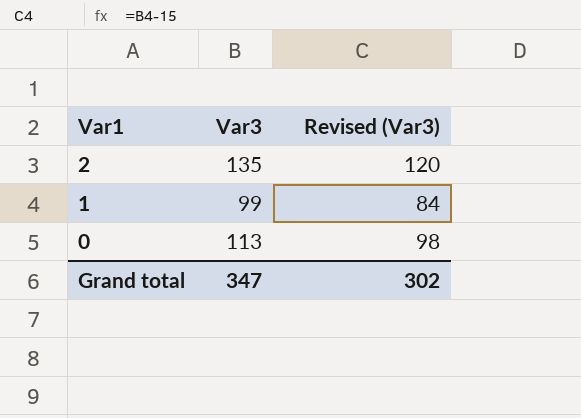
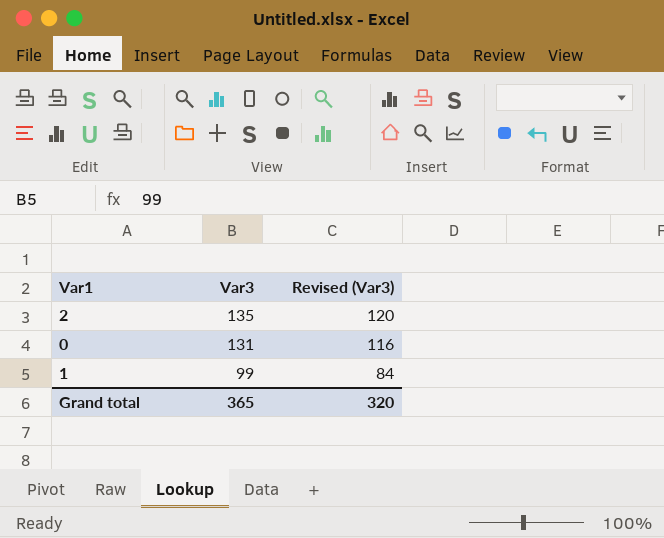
row order: Var1 descending -> Var3 descending
0 | Var3: 113 -> 131
0 | Revised (Var3): 98 -> 116
Grand total | Var3: 347 -> 365
Grand total | Revised (Var3): 302 -> 320

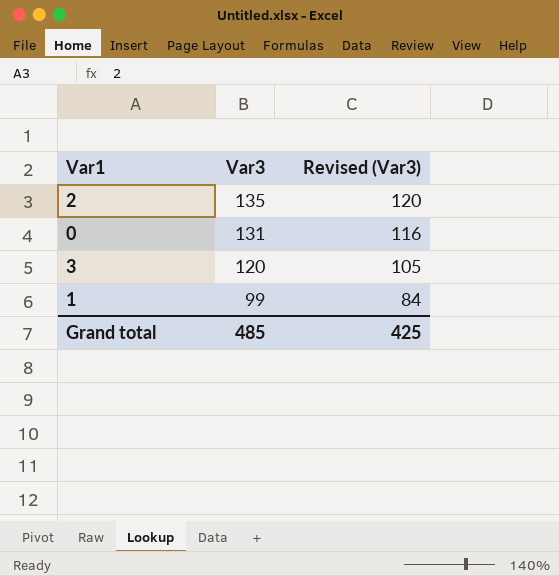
row 3: none -> 120 | 105
Grand total | Var3: 365 -> 485
Grand total | Revised (Var3): 320 -> 425

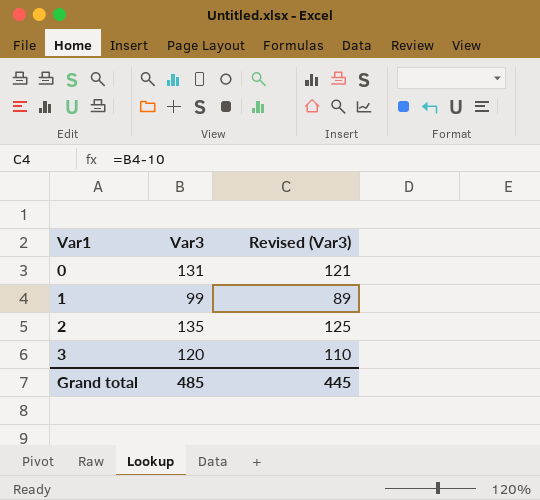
row order: Var3 descending -> Var1 ascending
column Revised (Var3) | formula: [Var3] - 15 -> [Var3] - 10
Grand total | Revised (Var3): 425 -> 445

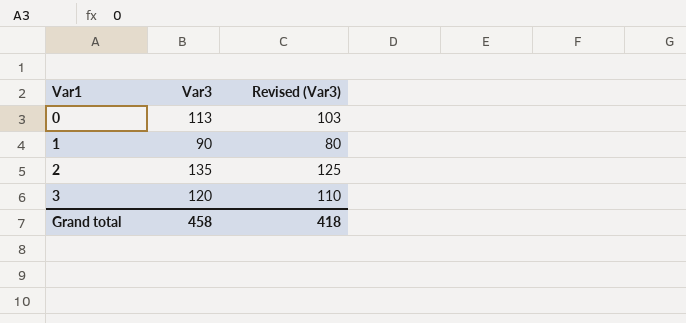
0 | Var3: 131 -> 113
0 | Revised (Var3): 121 -> 103
1 | Var3: 99 -> 90
1 | Revised (Var3): 89 -> 80
Grand total | Var3: 485 -> 458
Grand total | Revised (Var3): 445 -> 418

